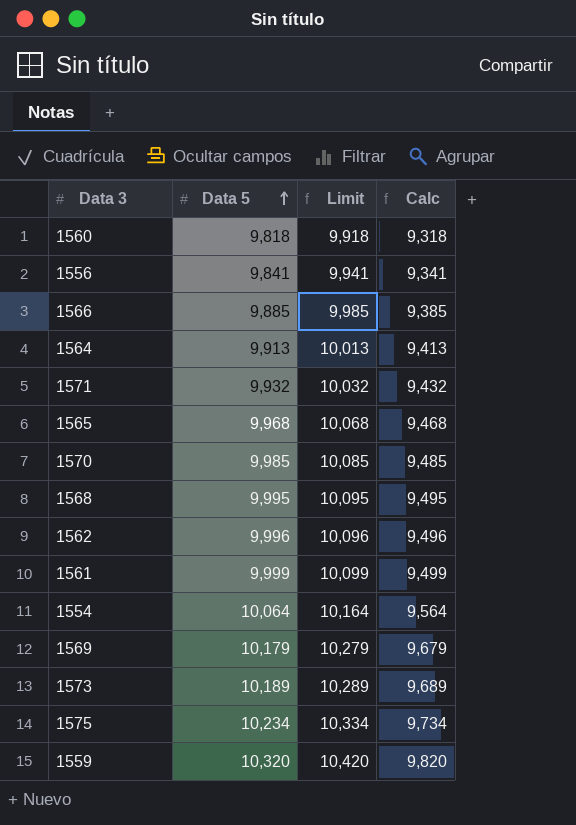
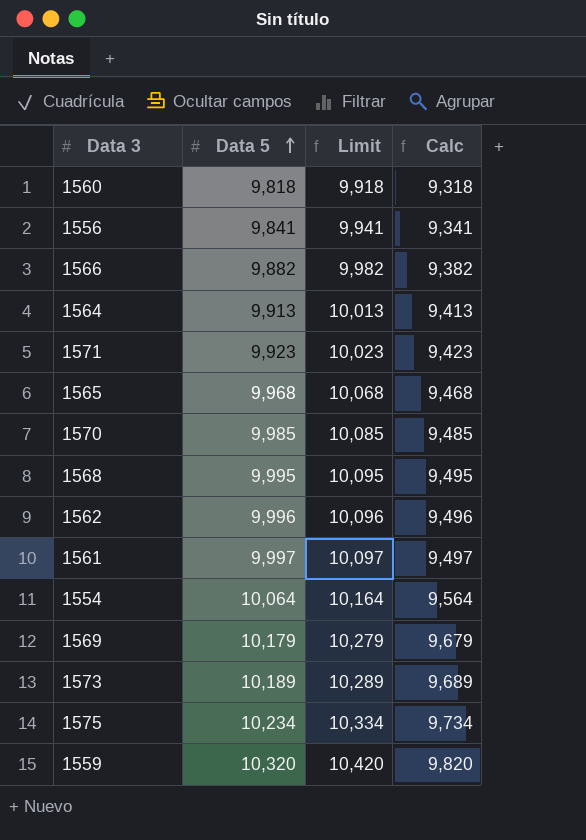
1566 | Data 5: 9,885 -> 9,882
1566 | Limit: 9,985 -> 9,982
1566 | Calc: 9,385 -> 9,382
1571 | Data 5: 9,932 -> 9,923
1571 | Limit: 10,032 -> 10,023
1571 | Calc: 9,432 -> 9,423
1561 | Data 5: 9,999 -> 9,997
1561 | Limit: 10,099 -> 10,097
1561 | Calc: 9,499 -> 9,497

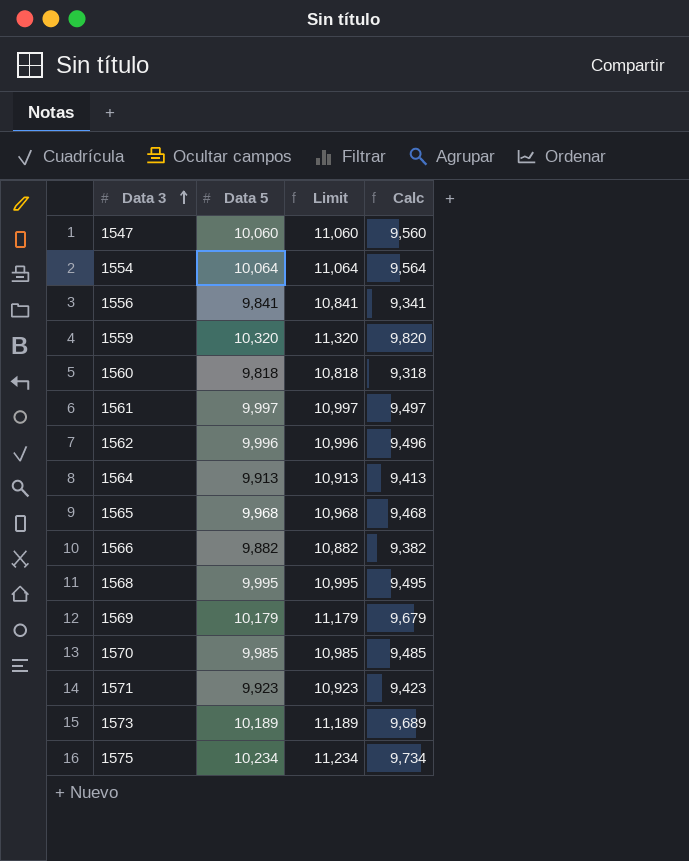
row order: Data 5 ascending -> Data 3 ascending
column Limit | formula: [Data 5] + 100 -> [Data 5] + 1000
row 1547: none -> 10,060 | 11,060 | 9,560

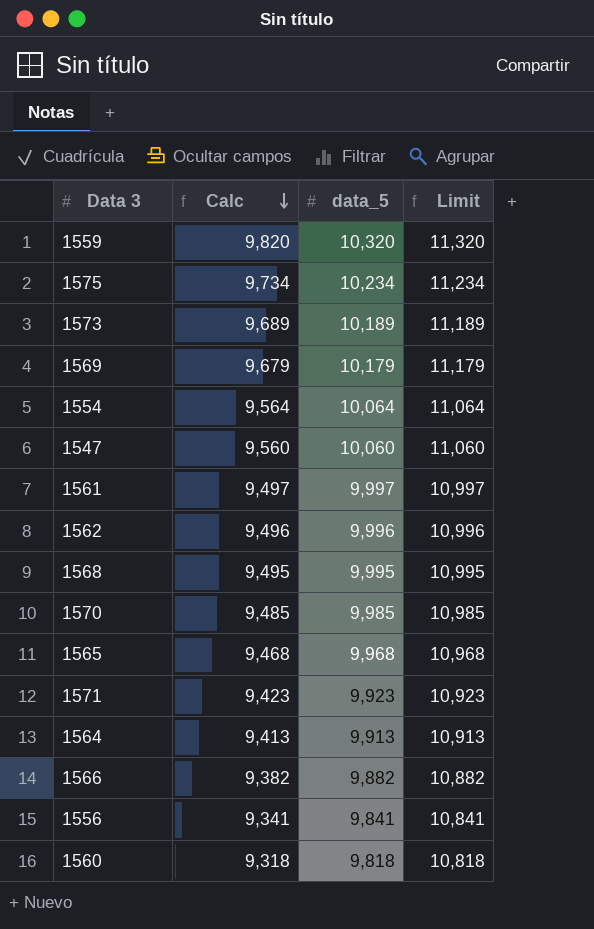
row order: Data 3 ascending -> Calc descending
column Calc | position: 4 -> 2
column name: Data 5 -> data_5

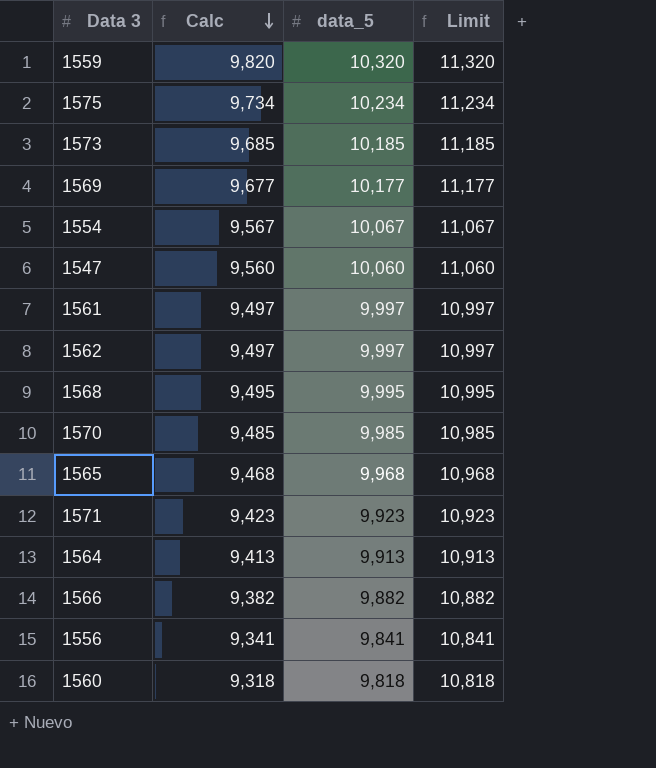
1573 | Calc: 9,689 -> 9,685
1573 | data_5: 10,189 -> 10,185
1573 | Limit: 11,189 -> 11,185
1569 | Calc: 9,679 -> 9,677
1569 | data_5: 10,179 -> 10,177
1569 | Limit: 11,179 -> 11,177
1554 | Calc: 9,564 -> 9,567
1554 | data_5: 10,064 -> 10,067
1554 | Limit: 11,064 -> 11,067
1562 | Calc: 9,496 -> 9,497
1562 | data_5: 9,996 -> 9,997
1562 | Limit: 10,996 -> 10,997

